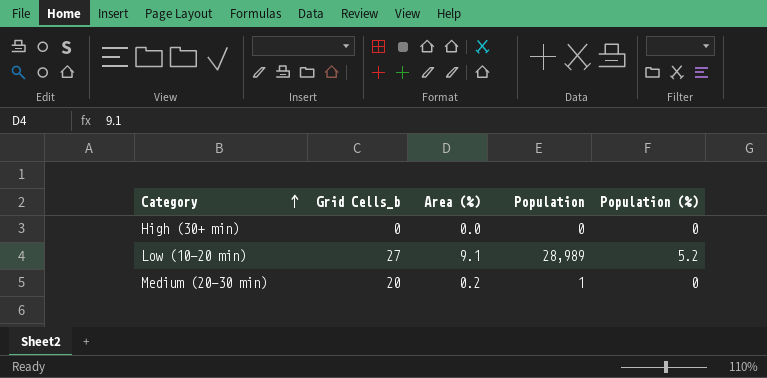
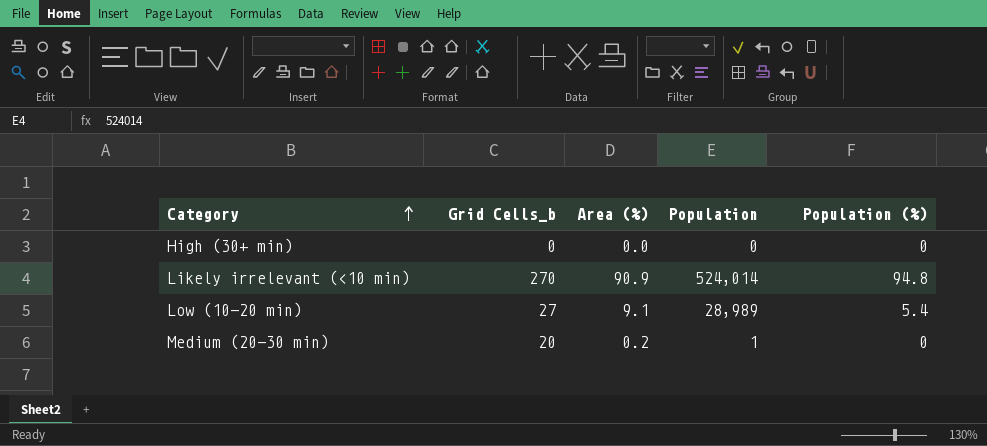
row Likely irrelevant (<10 min): none -> 270 | 90.9 | 524,014 | 94.8
Low (10-20 min) | Population (%): 5.2 -> 5.4

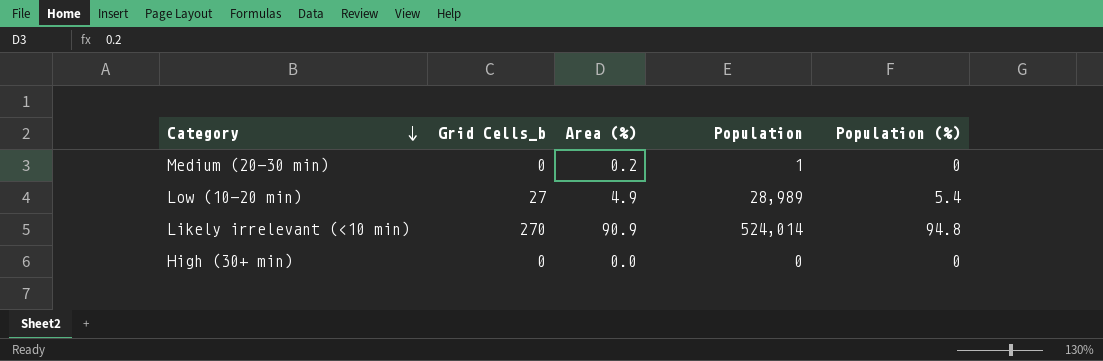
row order: Category ascending -> Category descending
Medium (20-30 min) | Grid Cells_b: 20 -> 0
Low (10-20 min) | Area (%): 9.1 -> 4.9

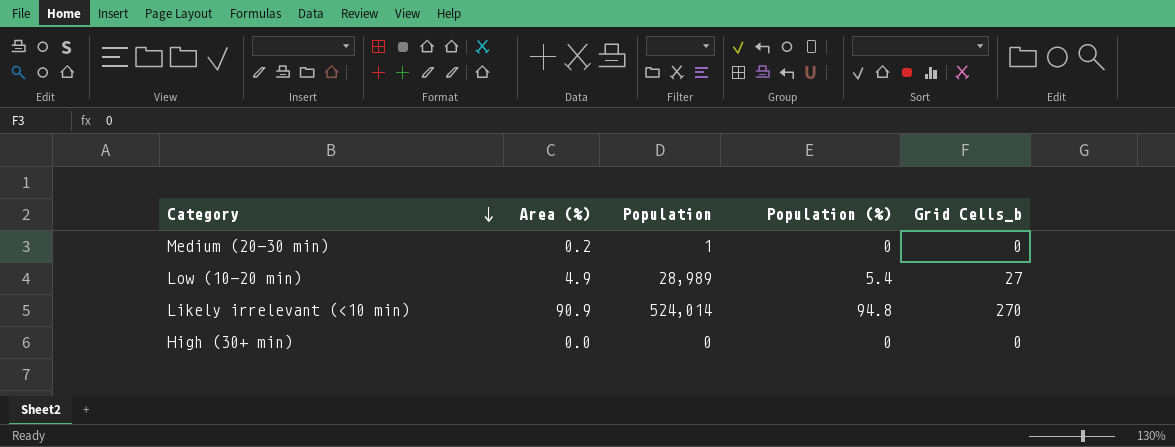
column Grid Cells_b | position: 2 -> 5

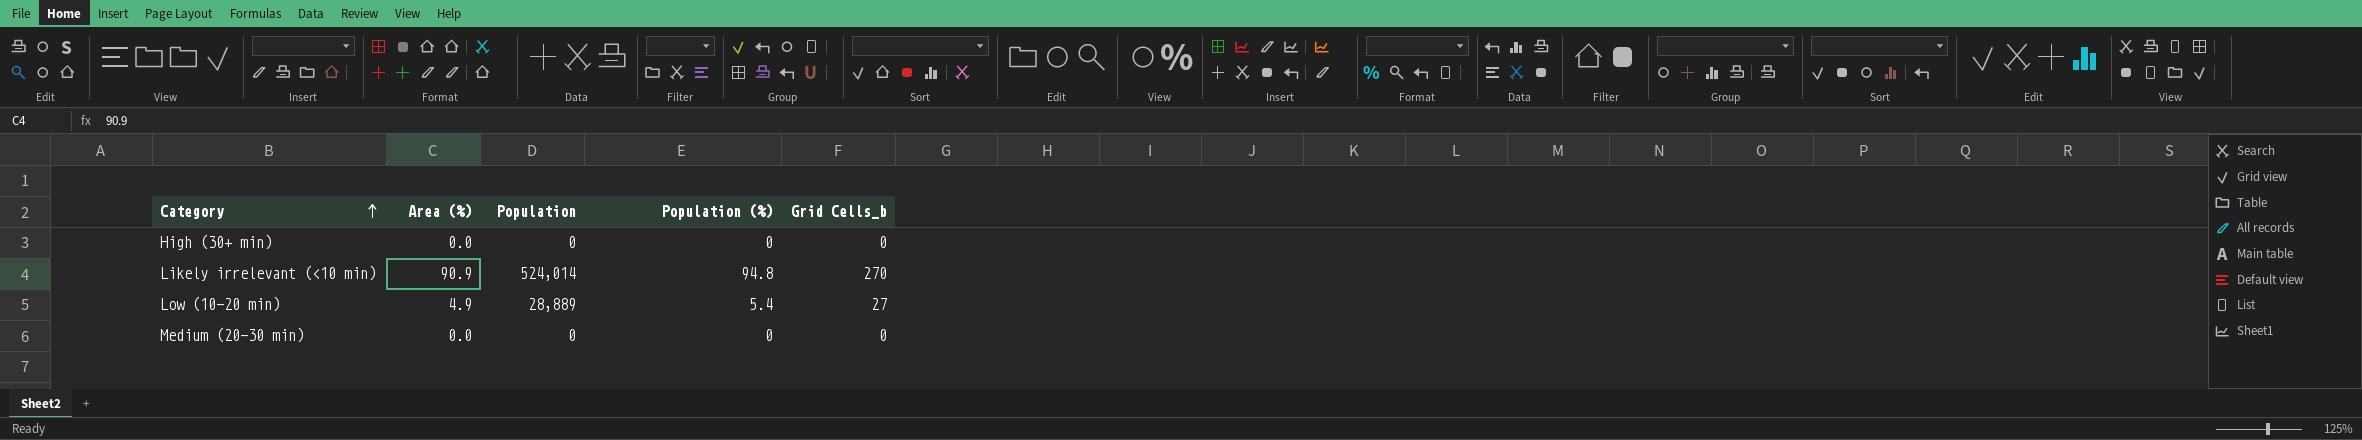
row order: Category descending -> Category ascending
Low (10-20 min) | Population: 28,989 -> 28,889
Medium (20-30 min) | Area (%): 0.2 -> 0.0
Medium (20-30 min) | Population: 1 -> 0

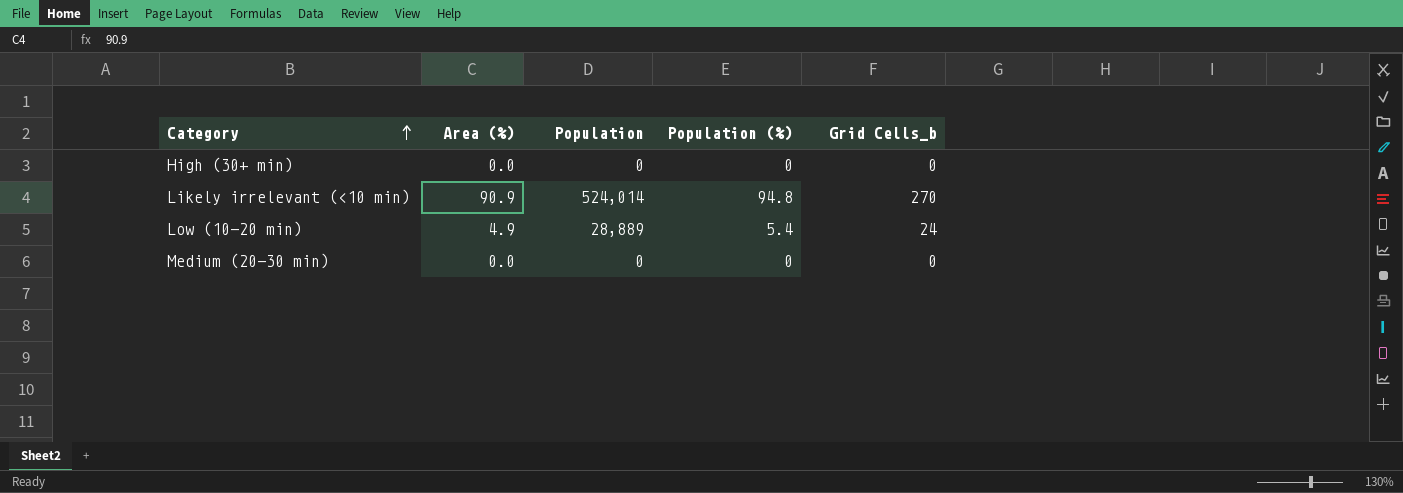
Low (10-20 min) | Grid Cells_b: 27 -> 24

